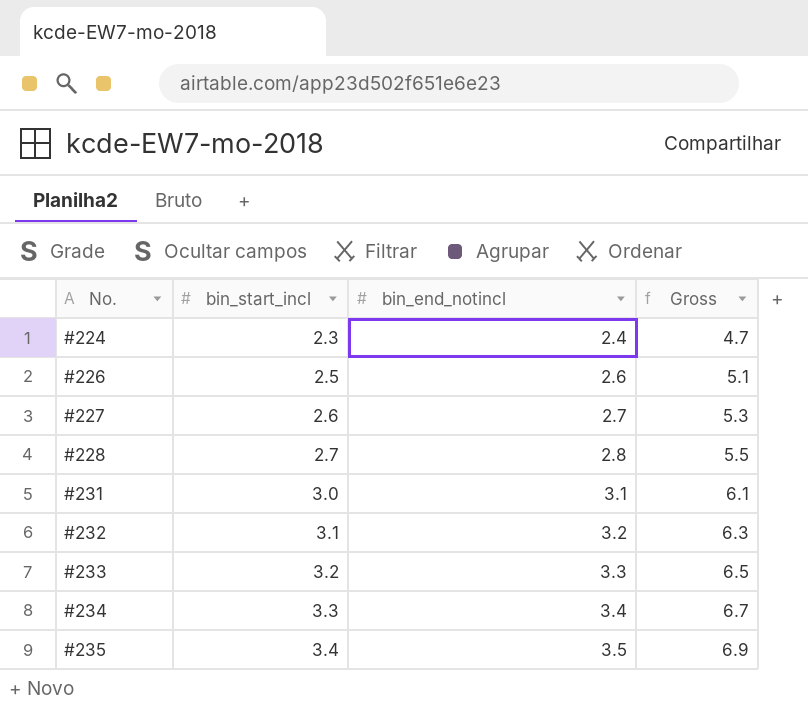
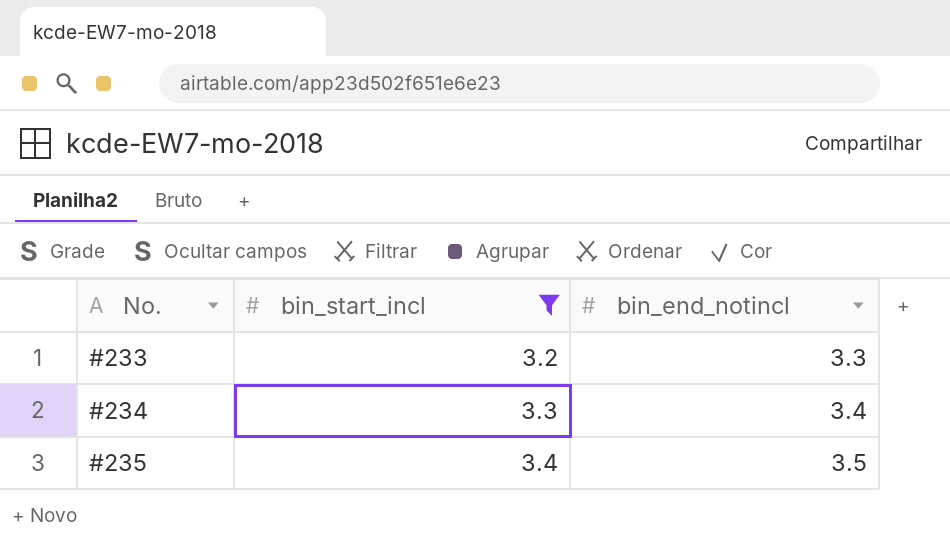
filter: none -> bin_start_incl >= 3.2
column Gross | formula: [bin_start_incl] + [bin_end_notincl] -> none

